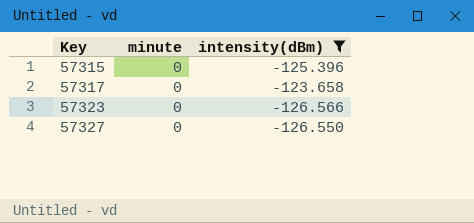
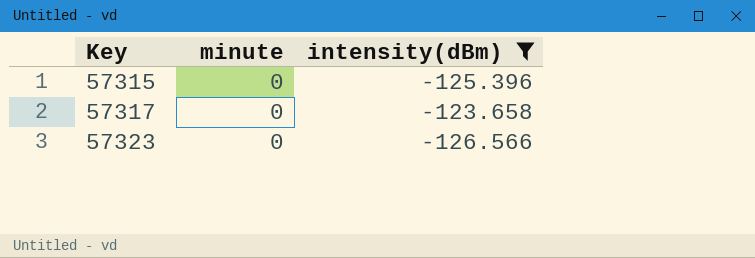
row 57327: 0 | -126.550 -> none

